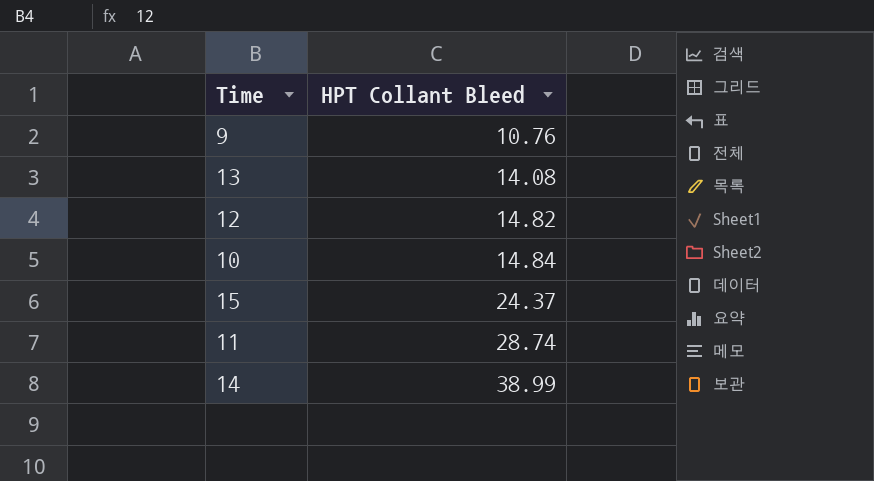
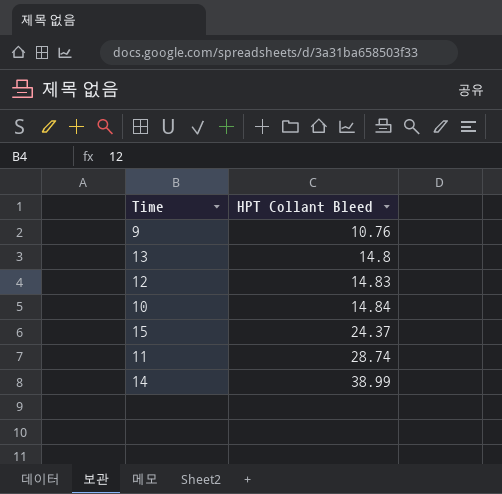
13 | HPT Collant Bleed: 14.08 -> 14.8
12 | HPT Collant Bleed: 14.82 -> 14.83

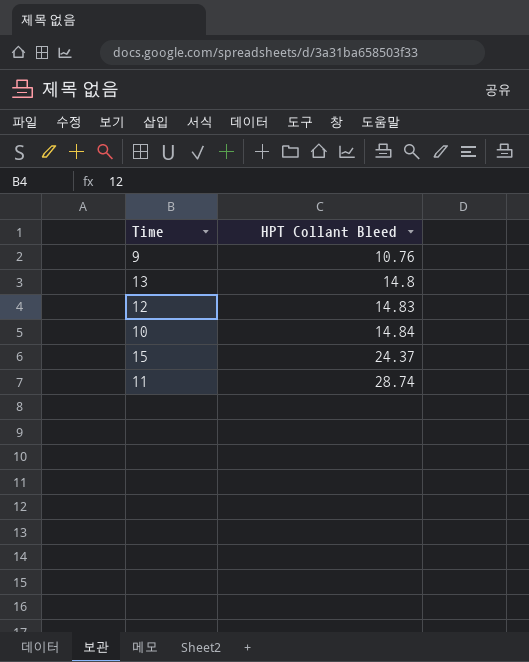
row 14: 38.99 -> none

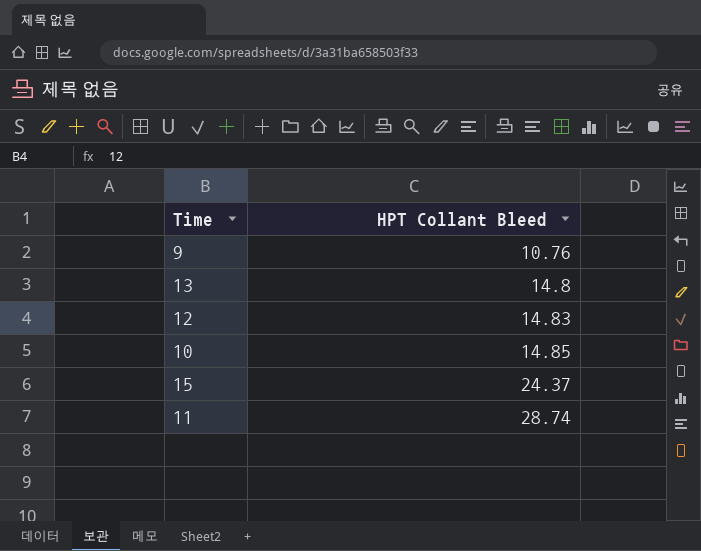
10 | HPT Collant Bleed: 14.84 -> 14.85

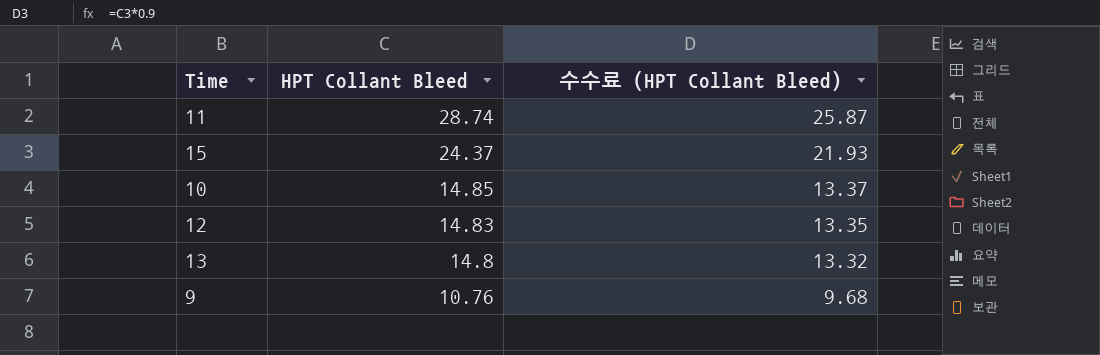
row order: HPT Collant Bleed ascending -> HPT Collant Bleed descending
column 수수료 (HPT Collant Bleed) | formula: none -> [HPT Collant Bleed] * 0.9

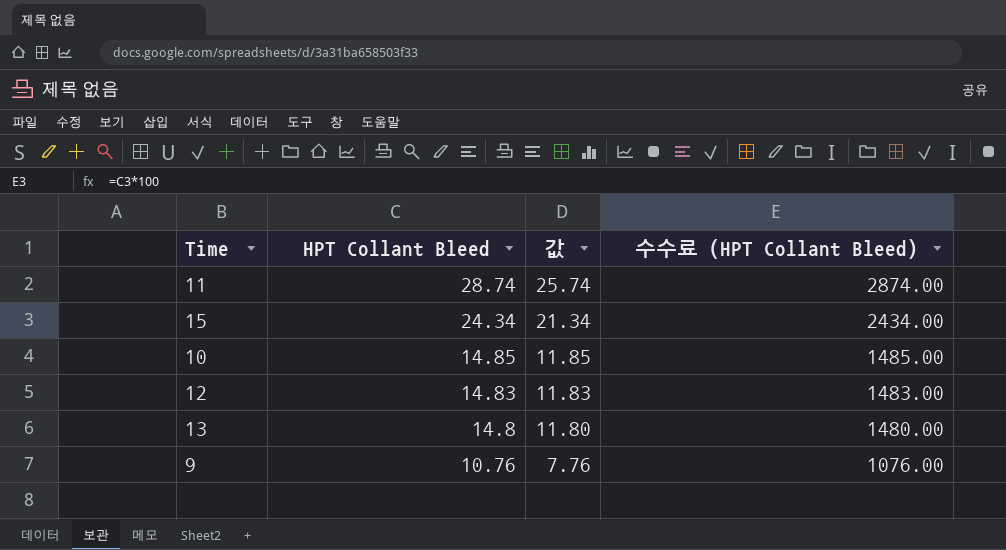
column 값 | formula: none -> [HPT Collant Bleed] - 3
column 수수료 (HPT Collant Bleed) | formula: [HPT Collant Bleed] * 0.9 -> [HPT Collant Bleed] * 100
15 | HPT Collant Bleed: 24.37 -> 24.34

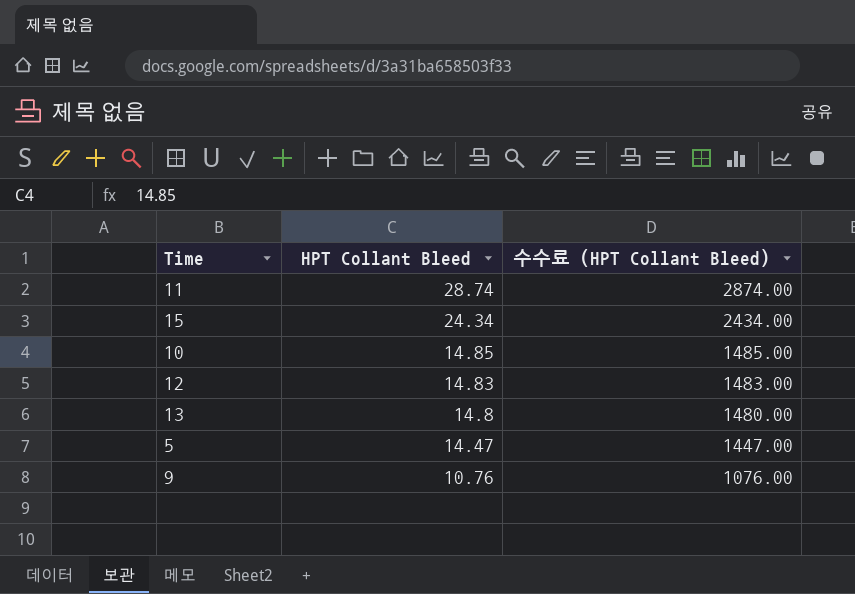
column 값 | formula: [HPT Collant Bleed] - 3 -> none
row 5: none -> 14.47 | 1447.00

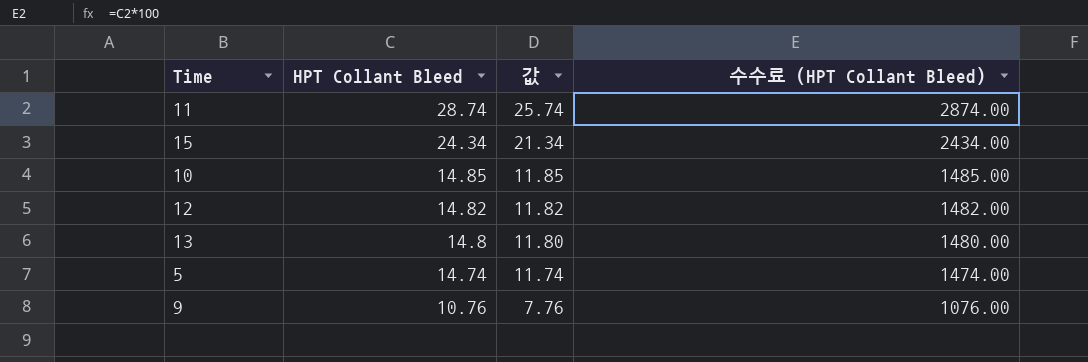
column 값 | formula: none -> [HPT Collant Bleed] - 3
12 | HPT Collant Bleed: 14.83 -> 14.82
12 | 수수료 (HPT Collant Bleed): 1483.00 -> 1482.00
5 | HPT Collant Bleed: 14.47 -> 14.74
5 | 수수료 (HPT Collant Bleed): 1447.00 -> 1474.00

